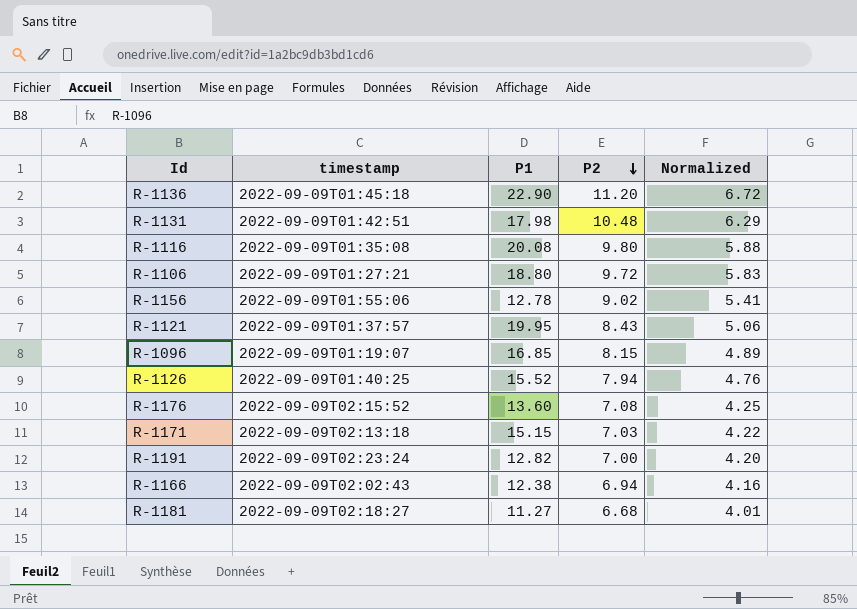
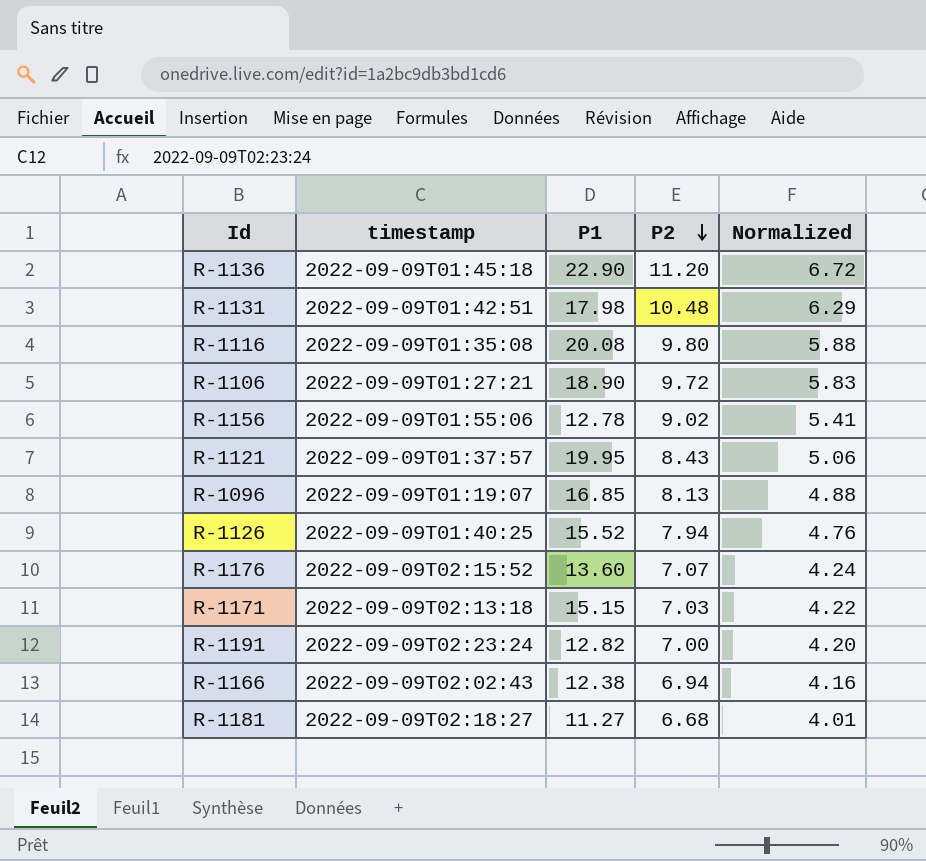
R-1106 | P1: 18.80 -> 18.90
R-1096 | P2: 8.15 -> 8.13
R-1096 | Normalized: 4.89 -> 4.88
R-1176 | P2: 7.08 -> 7.07
R-1176 | Normalized: 4.25 -> 4.24

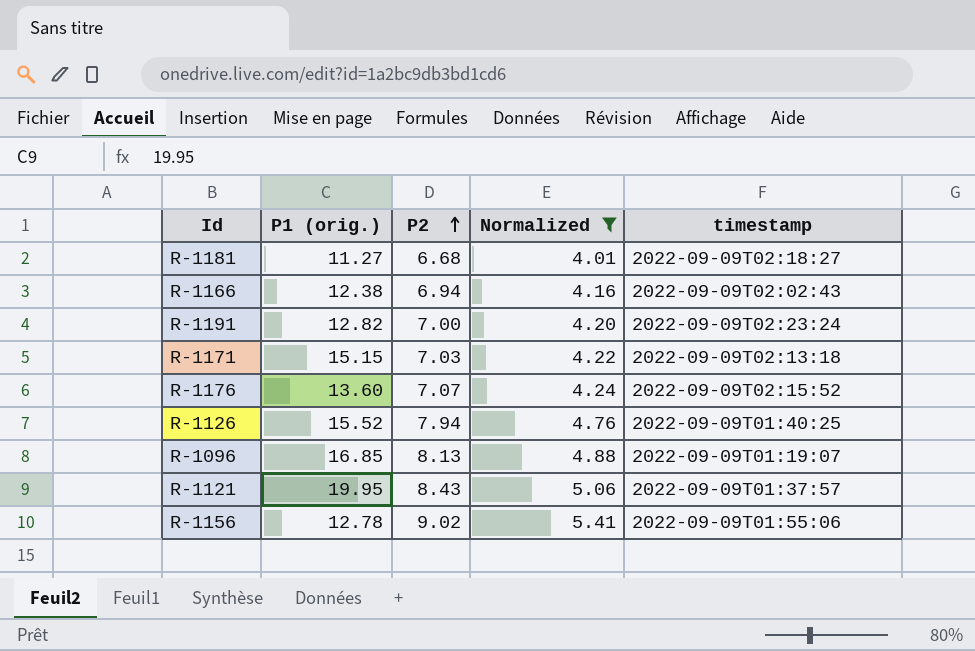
filter: none -> Normalized <= 5.41
row order: P2 descending -> P2 ascending
column name: P1 -> P1 (orig.)
column timestamp | position: 2 -> 5

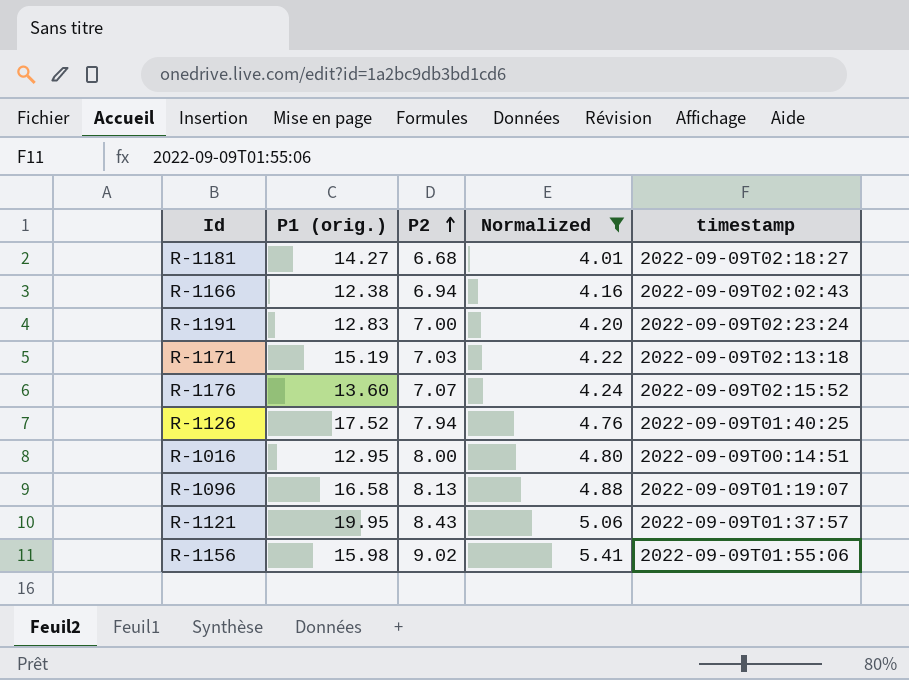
R-1181 | P1 (orig.): 11.27 -> 14.27
R-1191 | P1 (orig.): 12.82 -> 12.83
R-1171 | P1 (orig.): 15.15 -> 15.19
R-1126 | P1 (orig.): 15.52 -> 17.52
row R-1016: none -> 12.95 | 8.00 | 4.80 | 2022-09-09T00:14:51
R-1096 | P1 (orig.): 16.85 -> 16.58
R-1156 | P1 (orig.): 12.78 -> 15.98

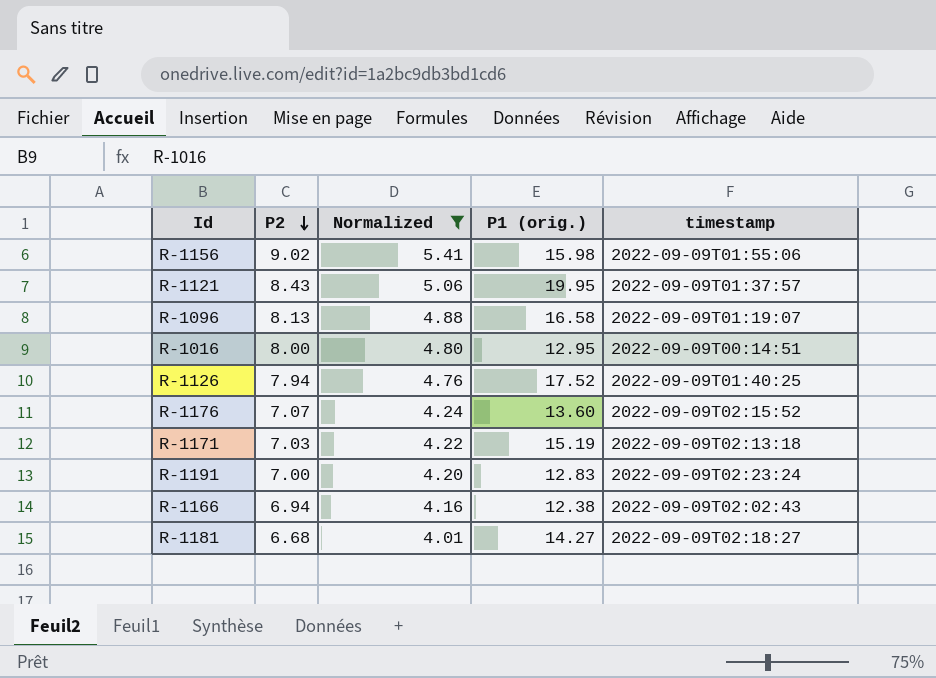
row order: P2 ascending -> P2 descending
column P1 (orig.) | position: 2 -> 4

